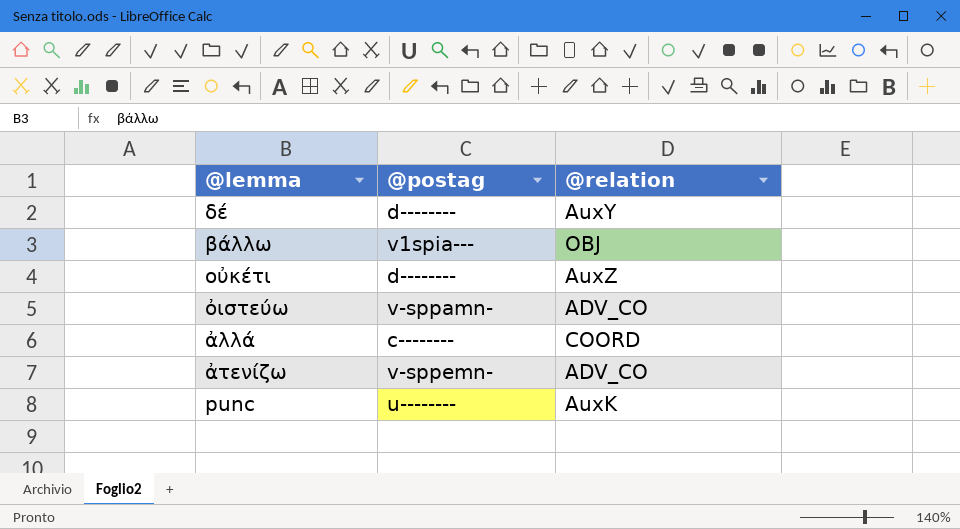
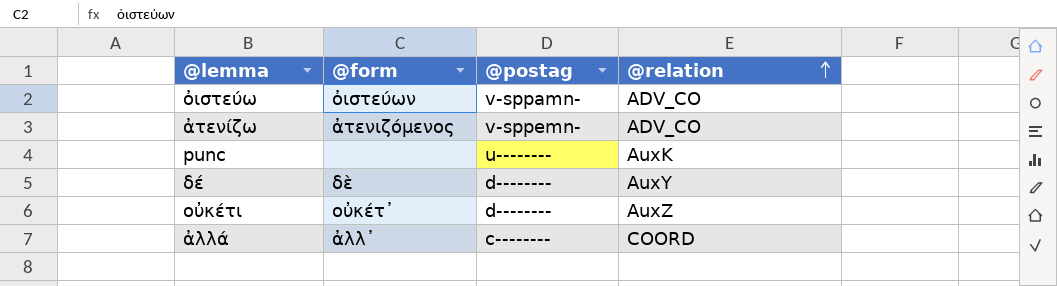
row order: none -> @relation ascending
column @form | position: none -> 2
row βάλλω: v1spia--- | OBJ -> none

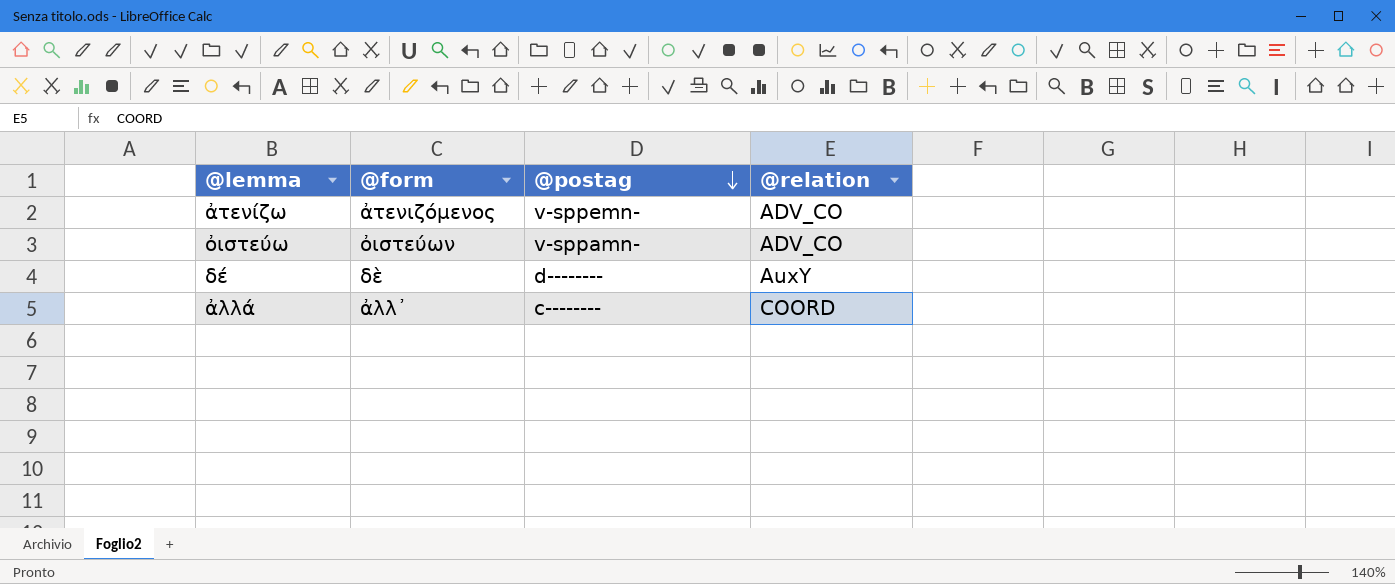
row order: @relation ascending -> @postag descending
row punc: none | u-------- | AuxK -> none
row οὐκέτι: οὐκέτ᾽ | d-------- | AuxZ -> none

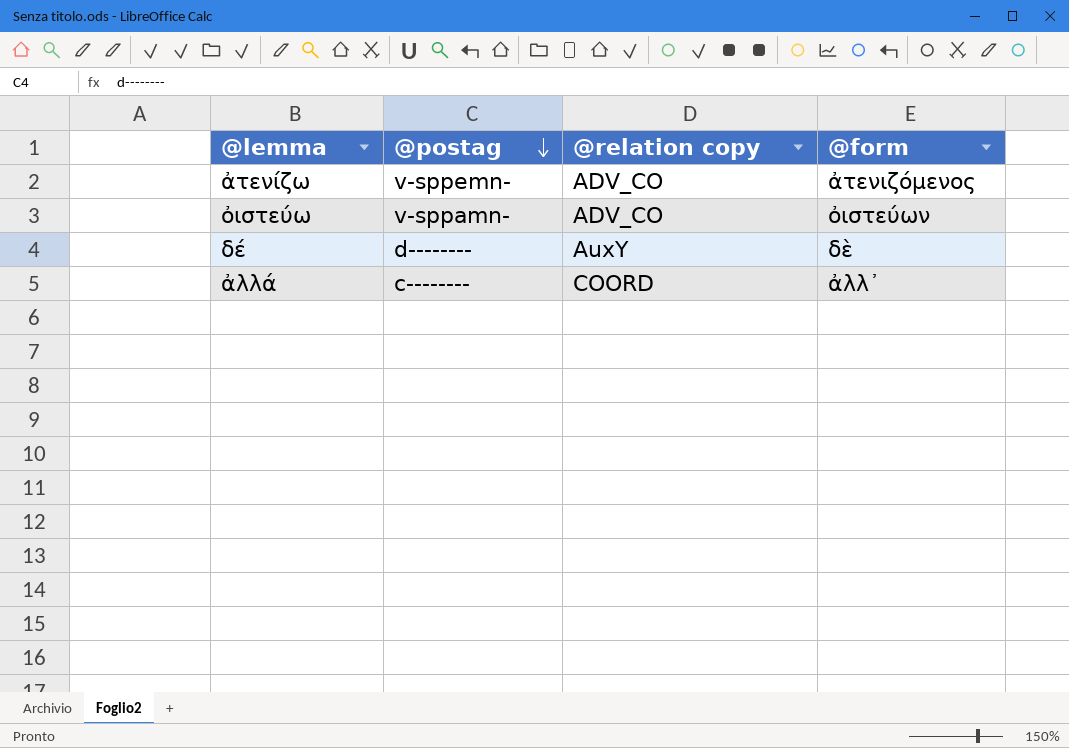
column name: @relation -> @relation copy
column @form | position: 2 -> 4

